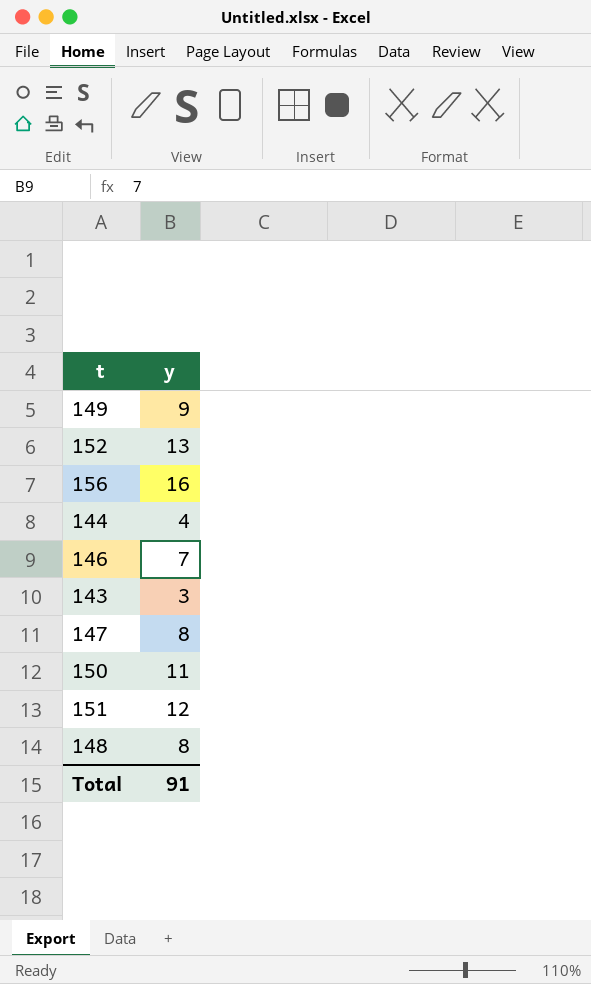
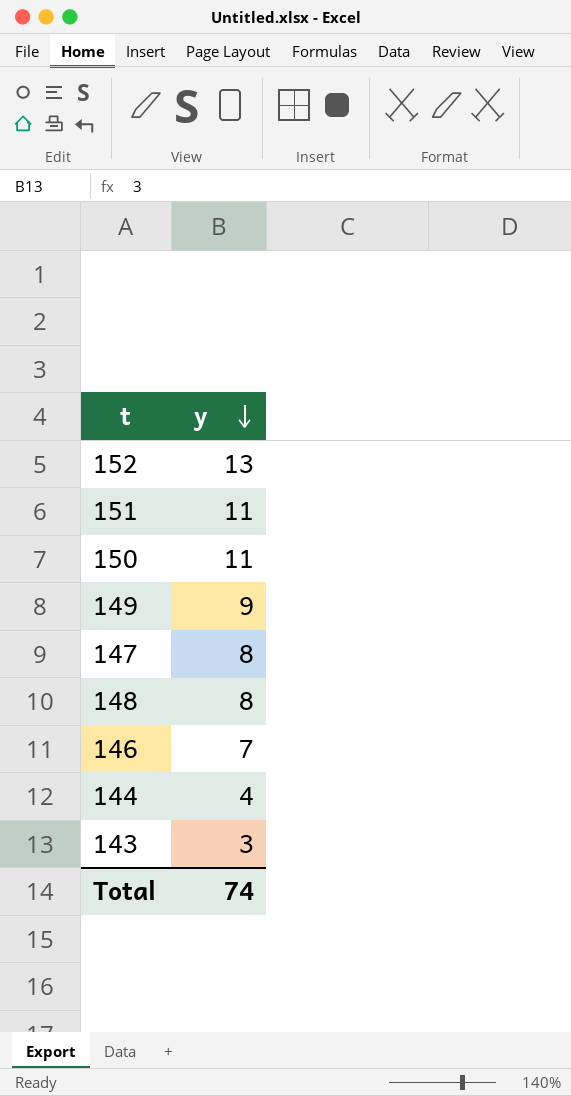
row order: none -> y descending
row 156: 16 -> none
151 | y: 12 -> 11
Total | y: 91 -> 74

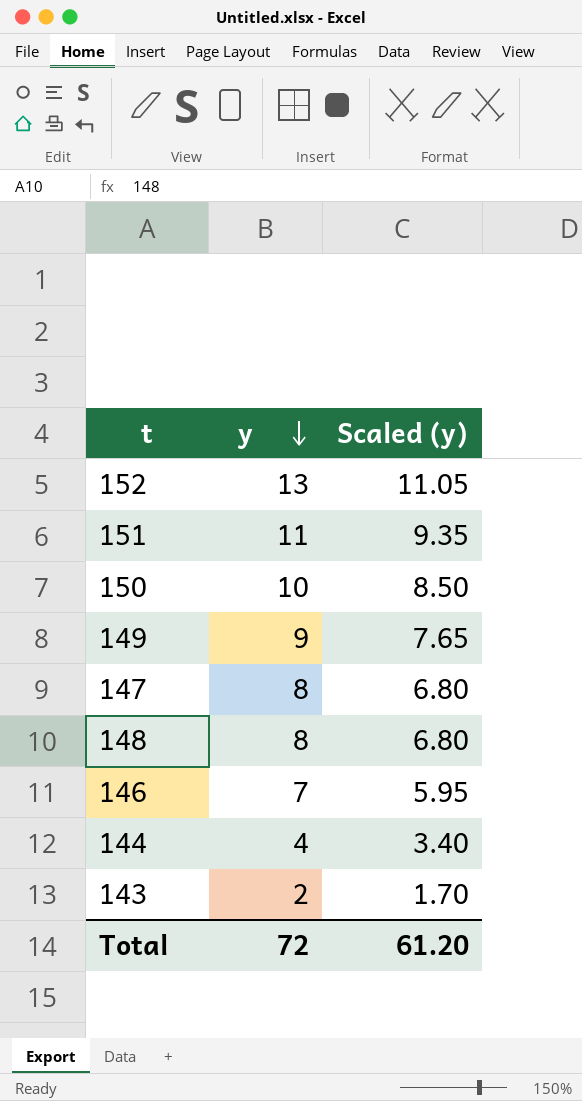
column Scaled (y) | formula: none -> [y] * 0.85
150 | y: 11 -> 10
143 | y: 3 -> 2
Total | y: 74 -> 72

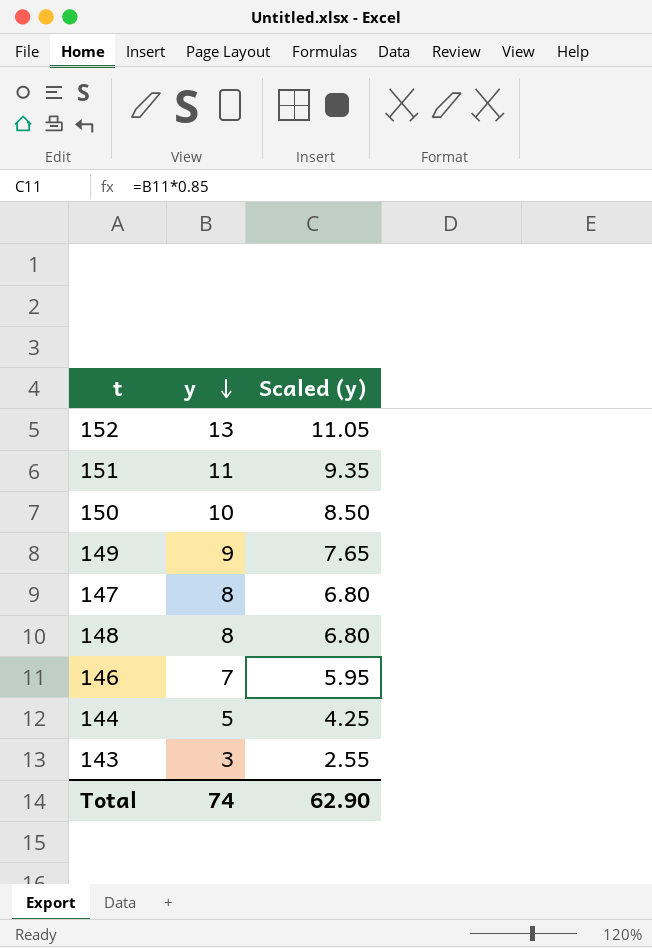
144 | y: 4 -> 5
144 | Scaled (y): 3.40 -> 4.25
143 | y: 2 -> 3
143 | Scaled (y): 1.70 -> 2.55
Total | y: 72 -> 74
Total | Scaled (y): 61.20 -> 62.90

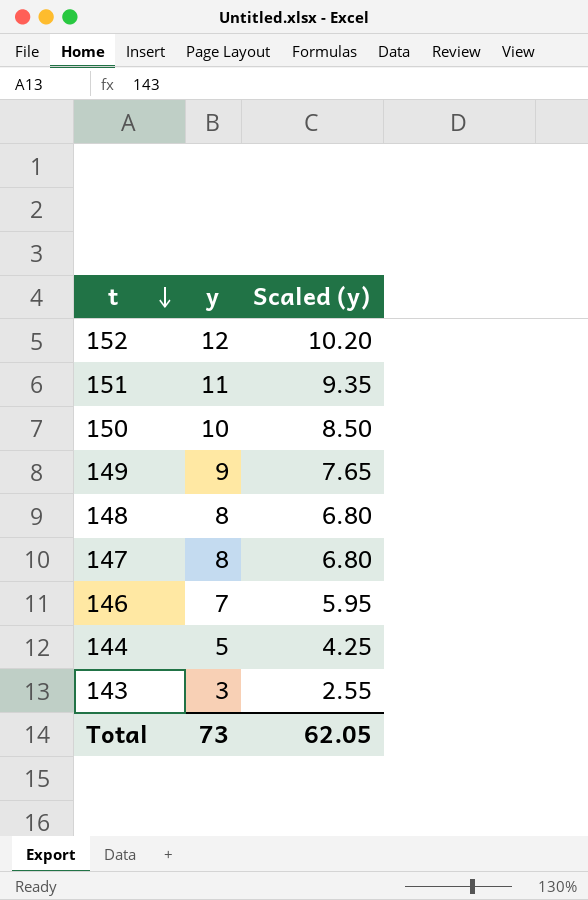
row order: y descending -> t descending
152 | y: 13 -> 12
152 | Scaled (y): 11.05 -> 10.20
Total | y: 74 -> 73
Total | Scaled (y): 62.90 -> 62.05

